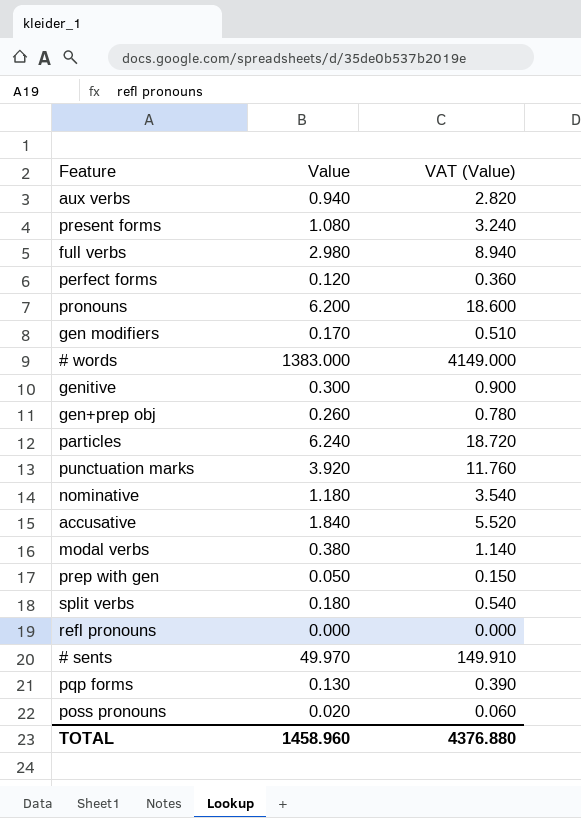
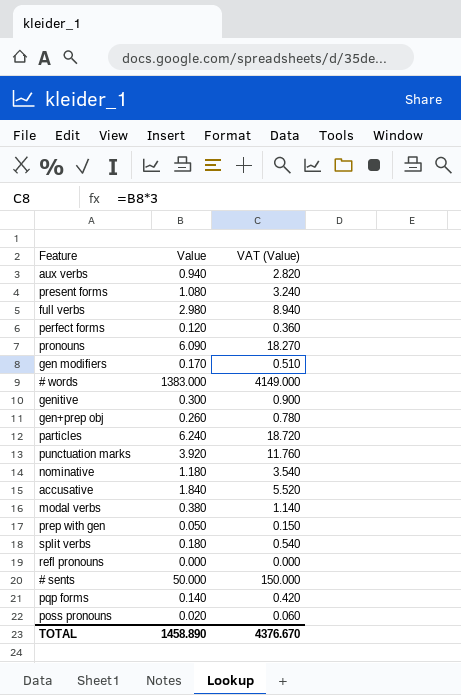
pronouns | Value: 6.200 -> 6.090
pronouns | VAT (Value): 18.600 -> 18.270
# sents | Value: 49.970 -> 50.000
# sents | VAT (Value): 149.910 -> 150.000
pqp forms | Value: 0.130 -> 0.140
pqp forms | VAT (Value): 0.390 -> 0.420
TOTAL | Value: 1458.960 -> 1458.890
TOTAL | VAT (Value): 4376.880 -> 4376.670

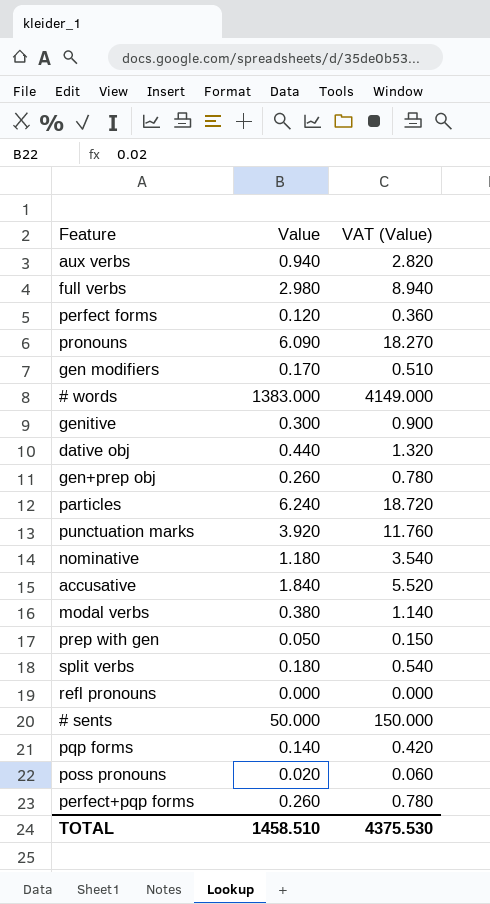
row present forms: 1.080 | 3.240 -> none
row dative obj: none -> 0.440 | 1.320
row perfect+pqp forms: none -> 0.260 | 0.780
TOTAL | Value: 1458.890 -> 1458.510
TOTAL | VAT (Value): 4376.670 -> 4375.530

